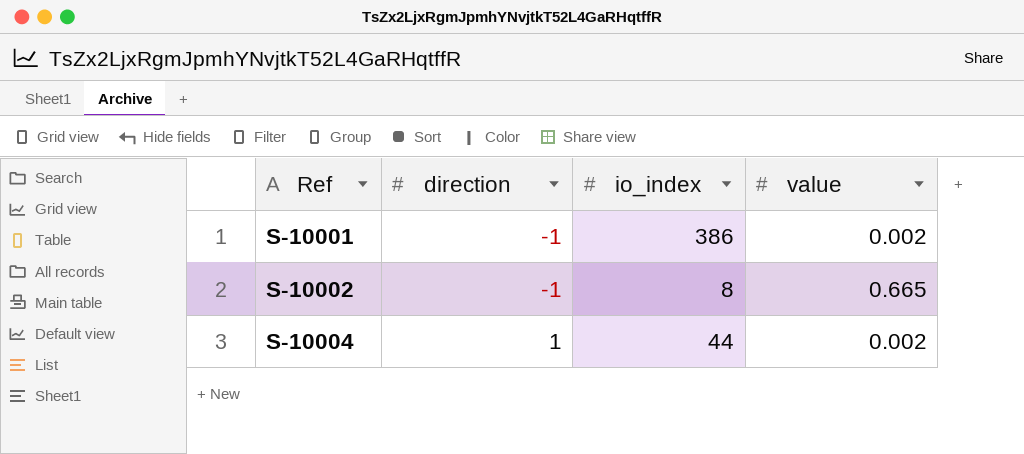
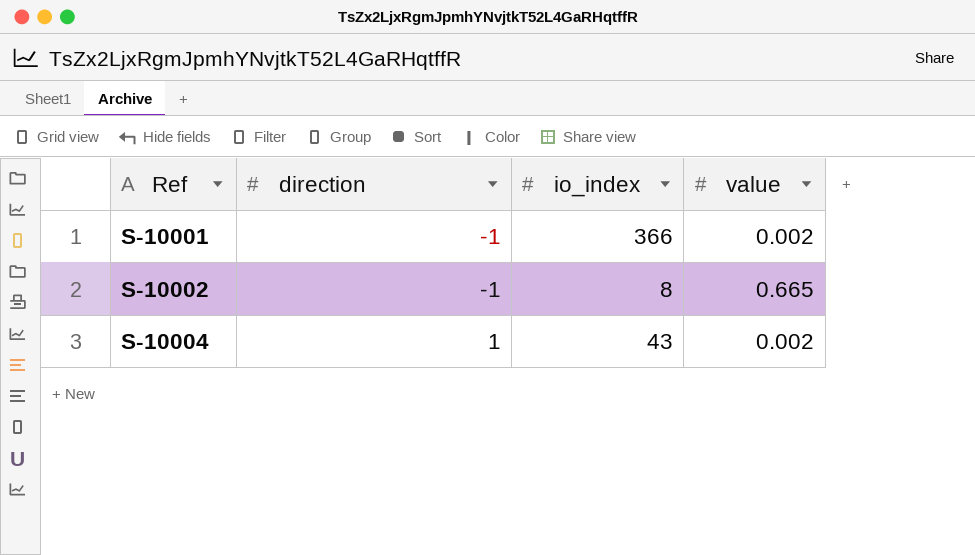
S-10001 | io_index: 386 -> 366
S-10004 | io_index: 44 -> 43

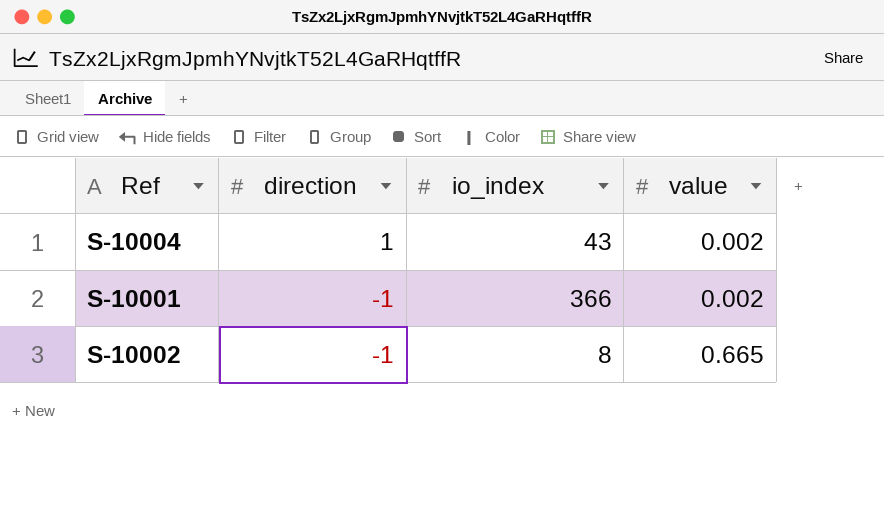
row order: Ref ascending -> direction descending

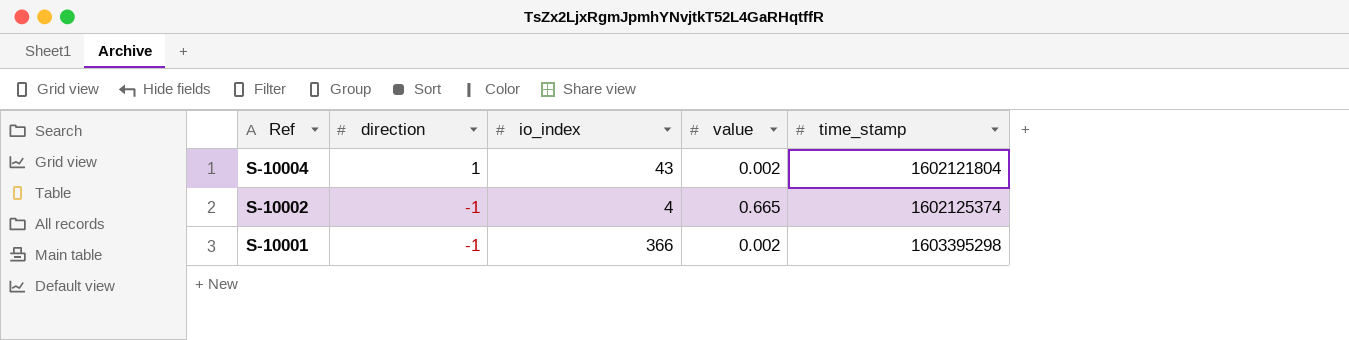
row order: direction descending -> Ref descending
column time_stamp | position: none -> 5
S-10002 | io_index: 8 -> 4

